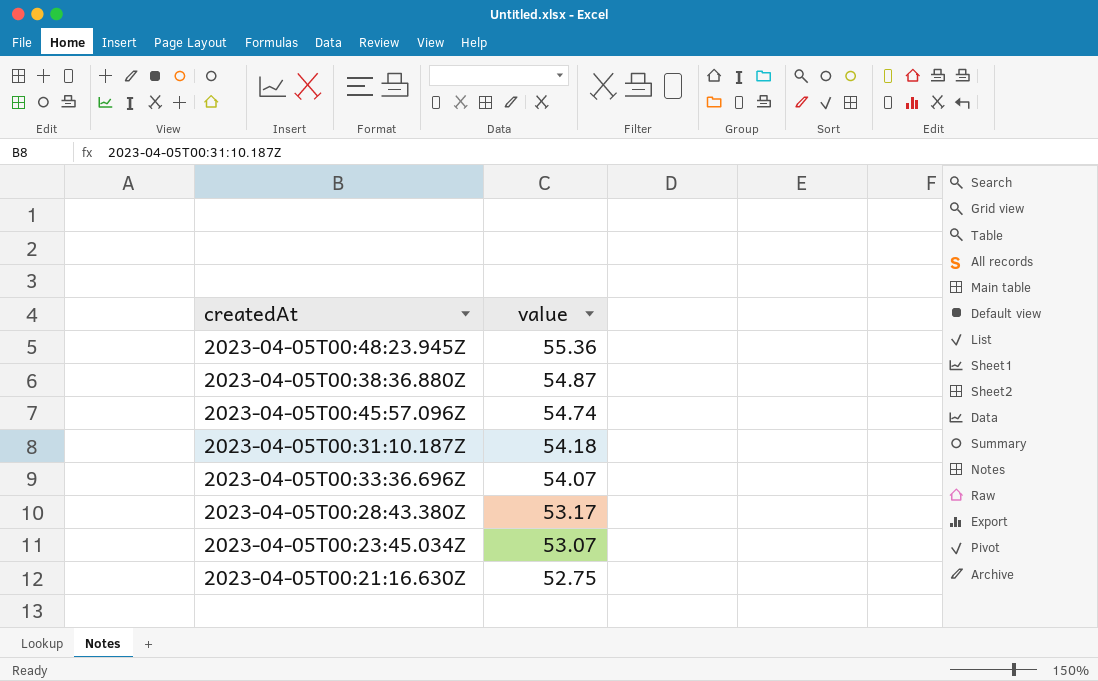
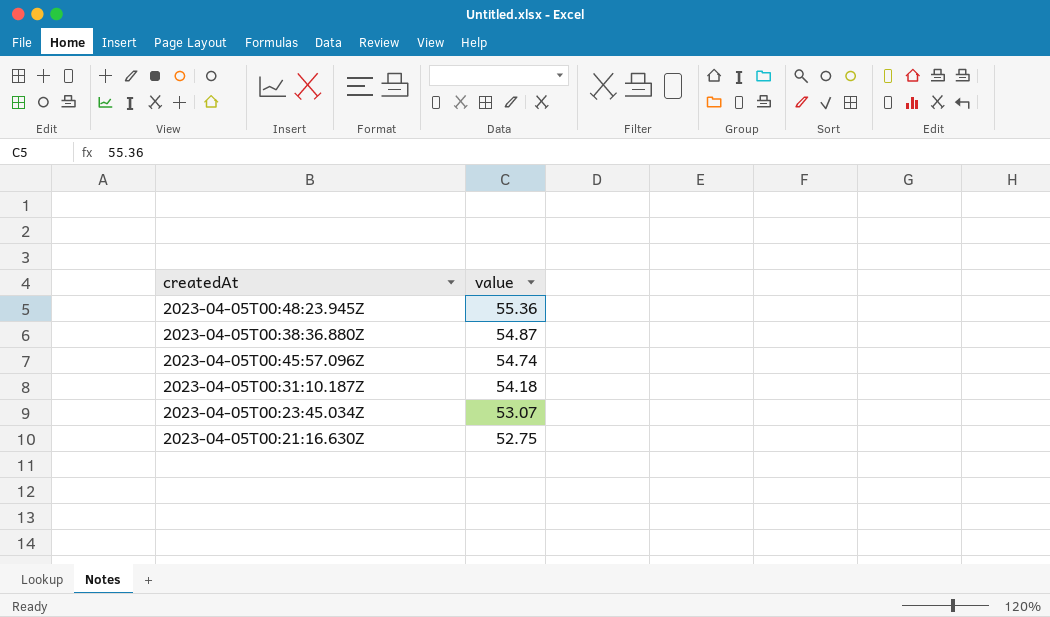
row 2023-04-05T00:33:36.696Z: 54.07 -> none
row 2023-04-05T00:28:43.380Z: 53.17 -> none

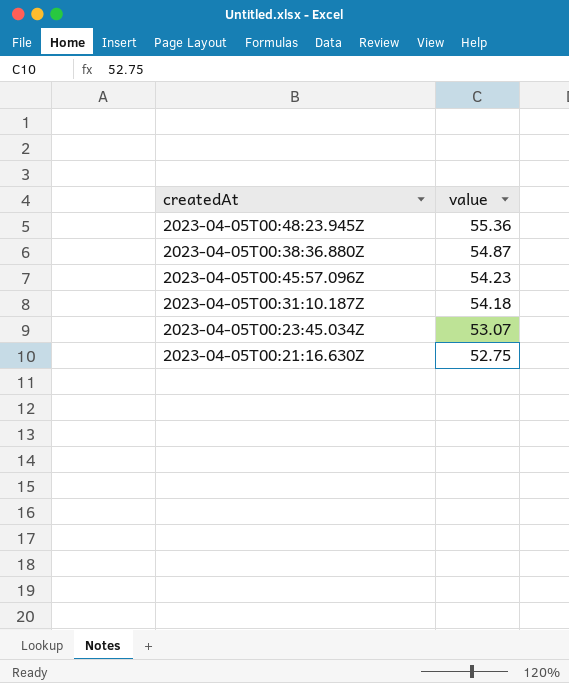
2023-04-05T00:45:57.096Z | value: 54.74 -> 54.23

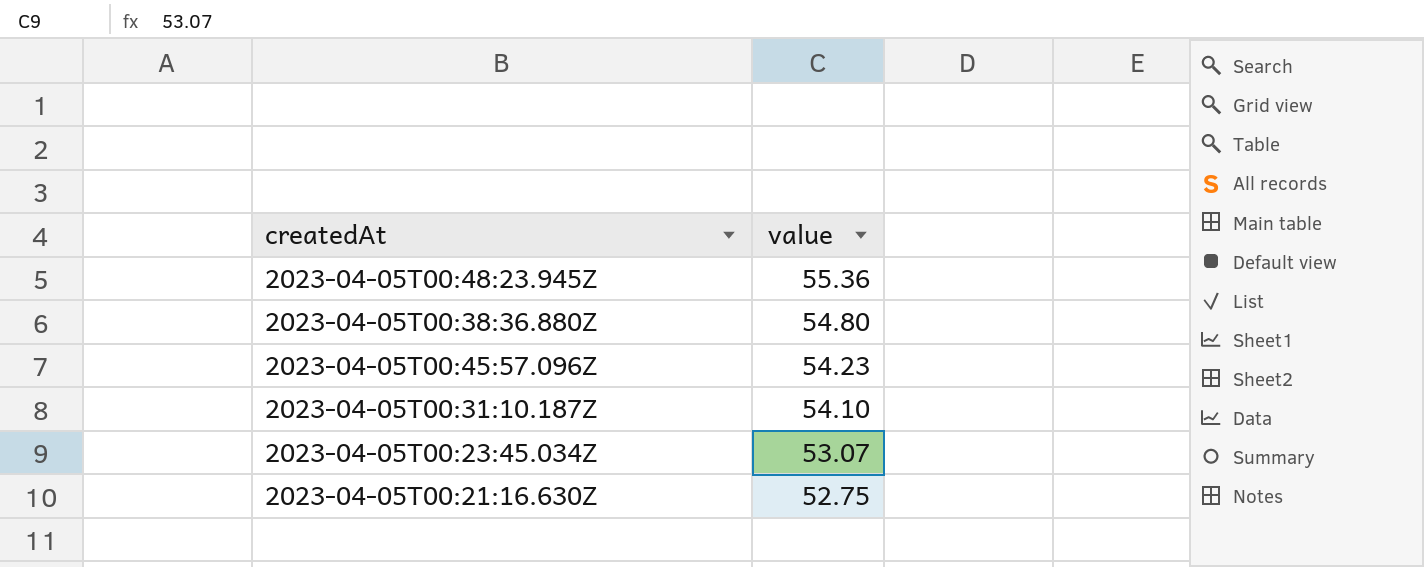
2023-04-05T00:38:36.880Z | value: 54.87 -> 54.80
2023-04-05T00:31:10.187Z | value: 54.18 -> 54.10

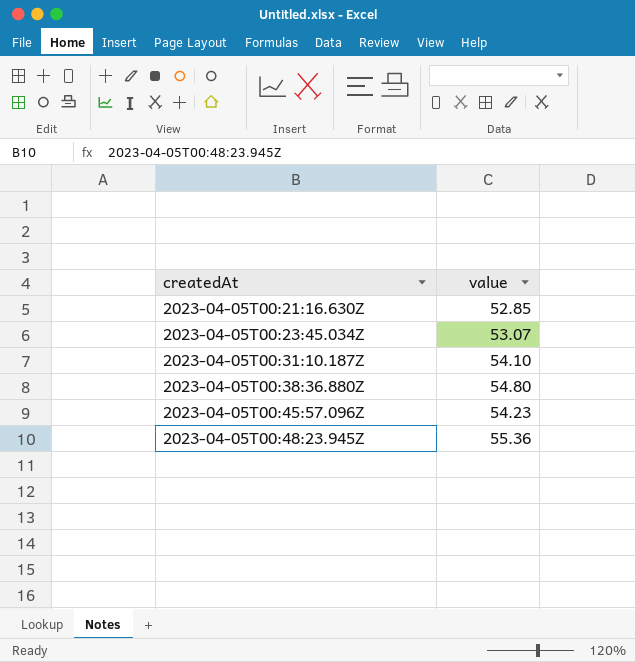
row order: value descending -> createdAt ascending
2023-04-05T00:21:16.630Z | value: 52.75 -> 52.85

